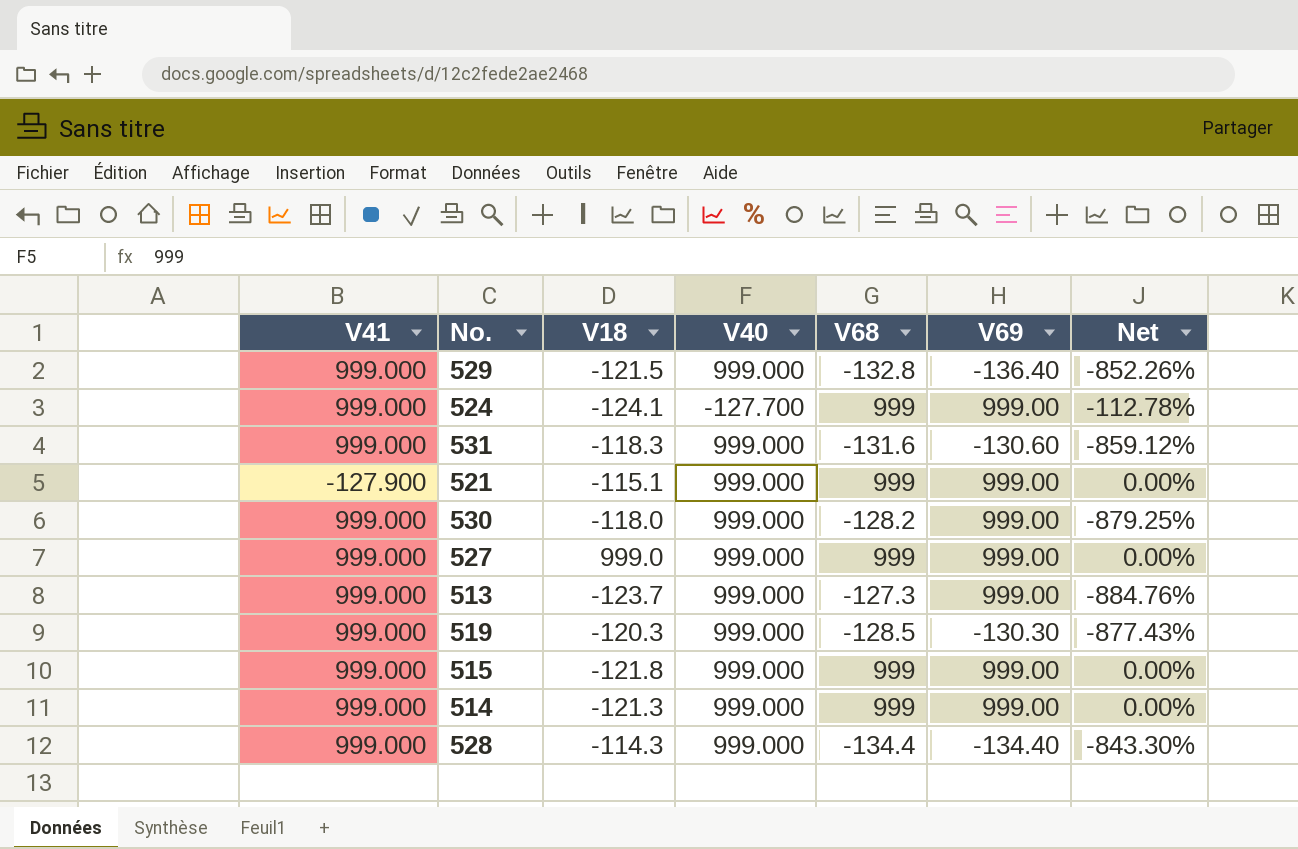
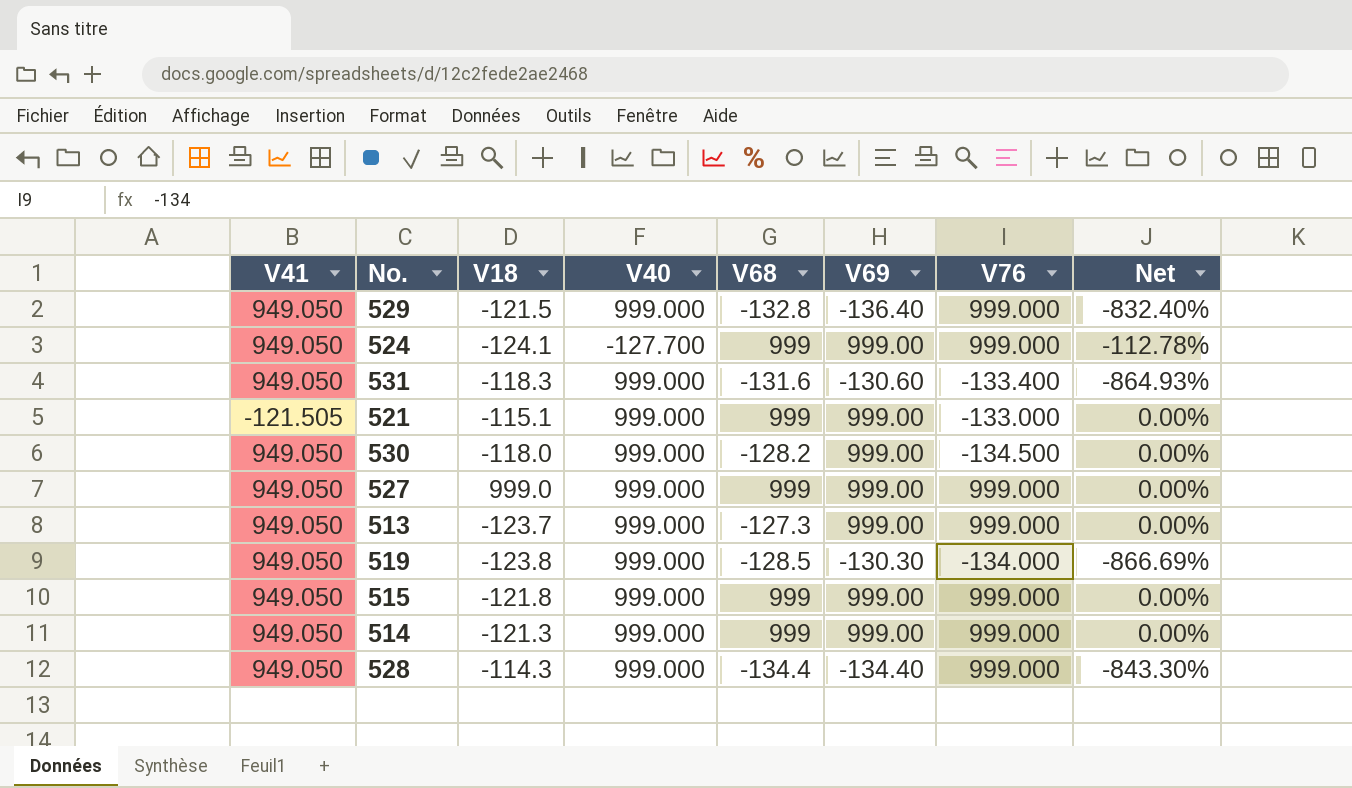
column V76 | position: none -> 7
column Net | formula: ([V40] - [V68]) / [V68] -> ([V40] - [V69]) / [V69]
529 | V41: 999.000 -> 949.050
524 | V41: 999.000 -> 949.050
531 | V41: 999.000 -> 949.050
521 | V41: -127.900 -> -121.505
530 | V41: 999.000 -> 949.050
527 | V41: 999.000 -> 949.050
513 | V41: 999.000 -> 949.050
519 | V41: 999.000 -> 949.050
519 | V18: -120.3 -> -123.8
515 | V41: 999.000 -> 949.050
514 | V41: 999.000 -> 949.050
528 | V41: 999.000 -> 949.050

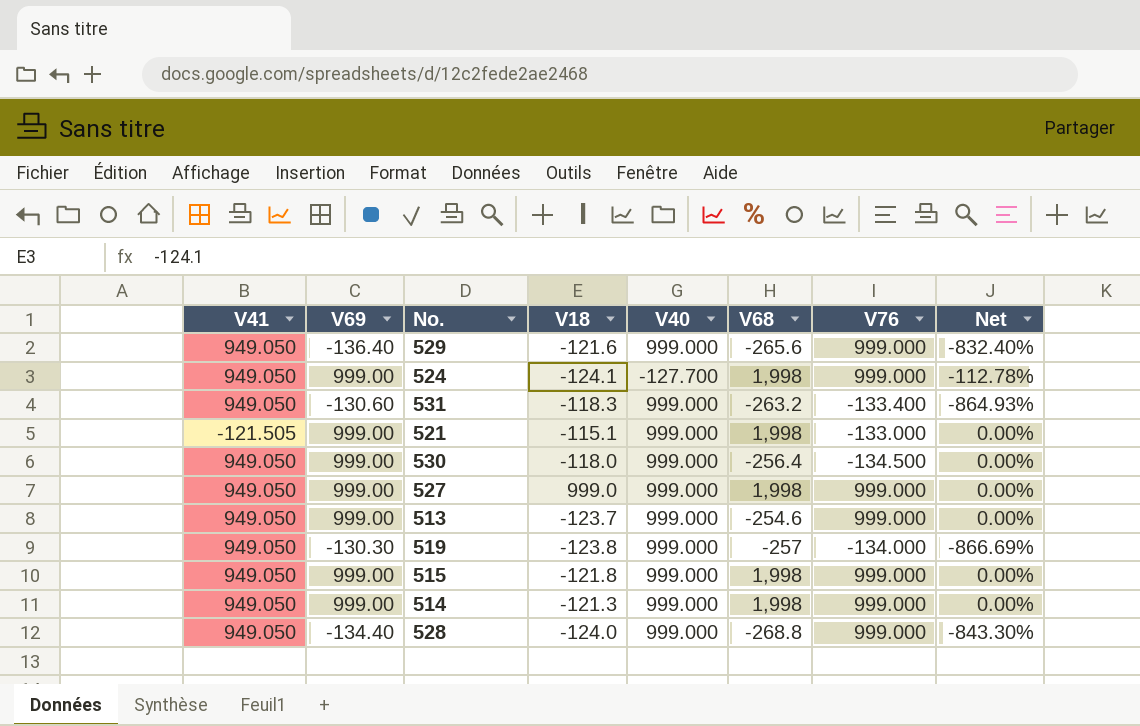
column V69 | position: 6 -> 2
529 | V18: -121.5 -> -121.6
529 | V68: -132.8 -> -265.6
524 | V68: 999 -> 1,998
531 | V68: -131.6 -> -263.2
521 | V68: 999 -> 1,998
530 | V68: -128.2 -> -256.4
527 | V68: 999 -> 1,998
513 | V68: -127.3 -> -254.6
519 | V68: -128.5 -> -257
515 | V68: 999 -> 1,998
514 | V68: 999 -> 1,998
528 | V18: -114.3 -> -124.0
528 | V68: -134.4 -> -268.8

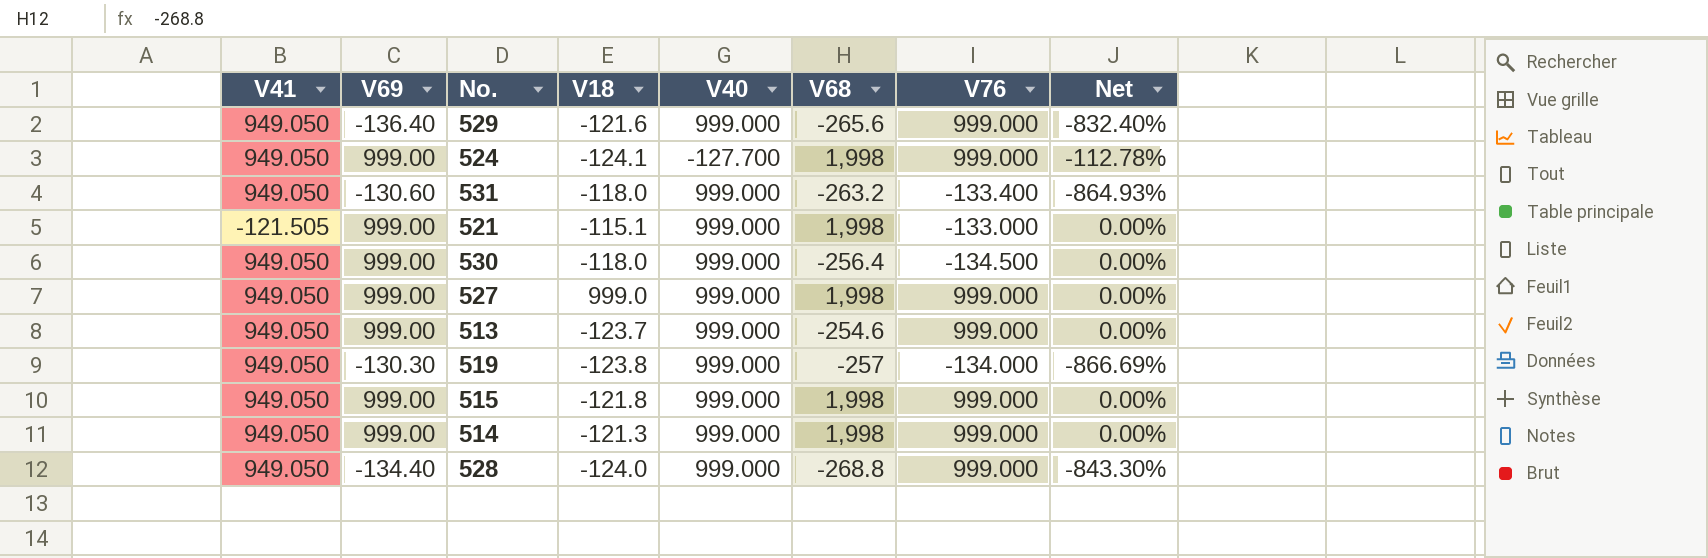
531 | V18: -118.3 -> -118.0

